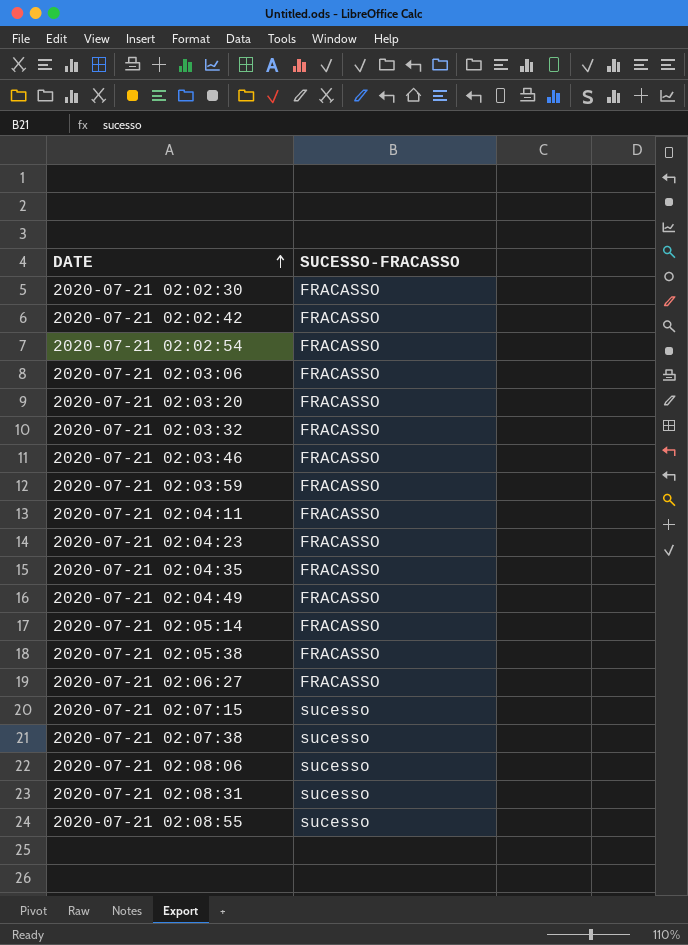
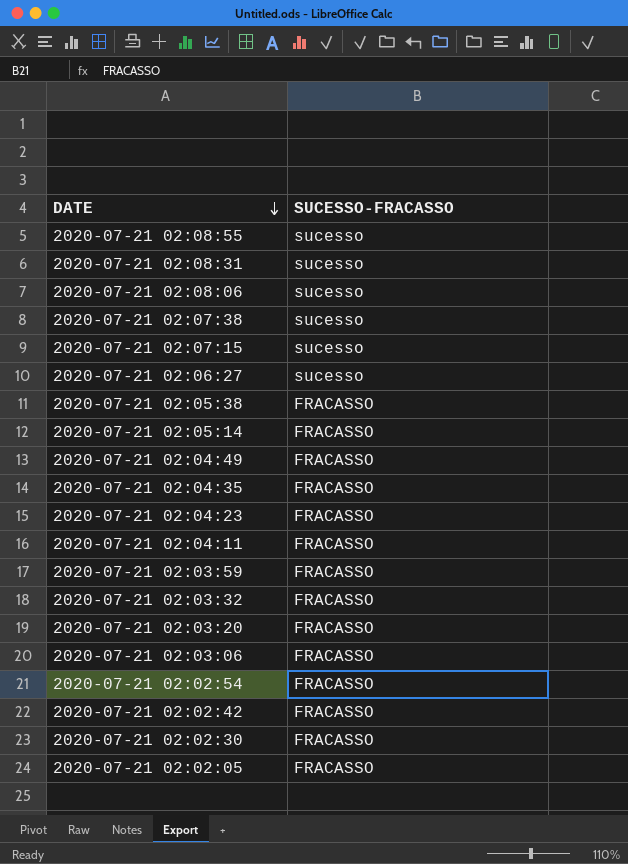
row order: DATE ascending -> DATE descending
row 2020-07-21 02:03:46: FRACASSO -> none
2020-07-21 02:06:27 | SUCESSO-FRACASSO: FRACASSO -> sucesso
row 2020-07-21 02:02:05: none -> FRACASSO

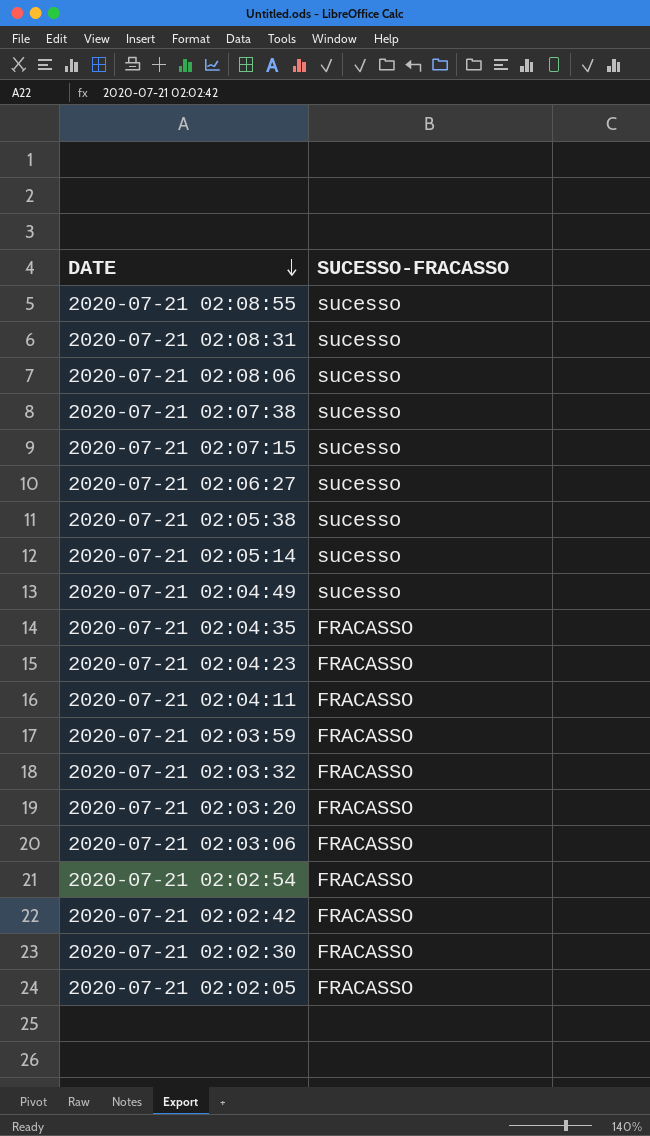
2020-07-21 02:05:38 | SUCESSO-FRACASSO: FRACASSO -> sucesso
2020-07-21 02:05:14 | SUCESSO-FRACASSO: FRACASSO -> sucesso
2020-07-21 02:04:49 | SUCESSO-FRACASSO: FRACASSO -> sucesso

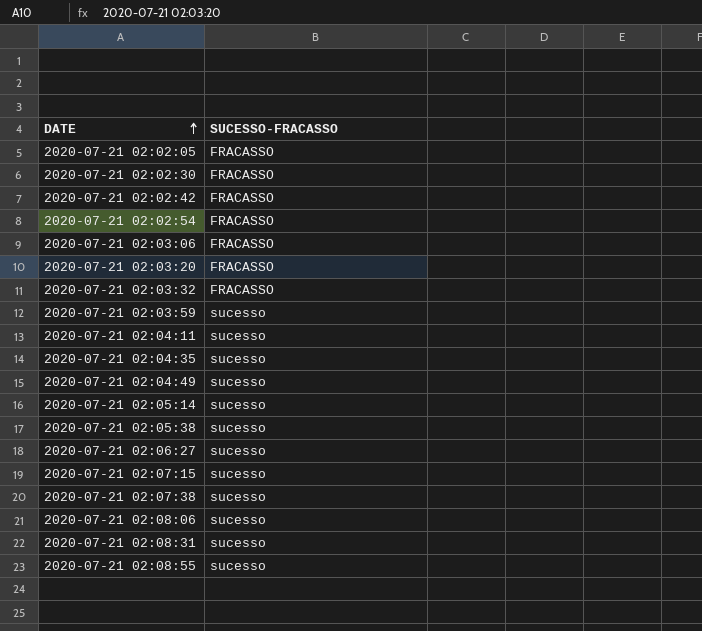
row order: DATE descending -> DATE ascending
row 2020-07-21 02:04:23: FRACASSO -> none
2020-07-21 02:03:59 | SUCESSO-FRACASSO: FRACASSO -> sucesso
2020-07-21 02:04:11 | SUCESSO-FRACASSO: FRACASSO -> sucesso
2020-07-21 02:04:35 | SUCESSO-FRACASSO: FRACASSO -> sucesso

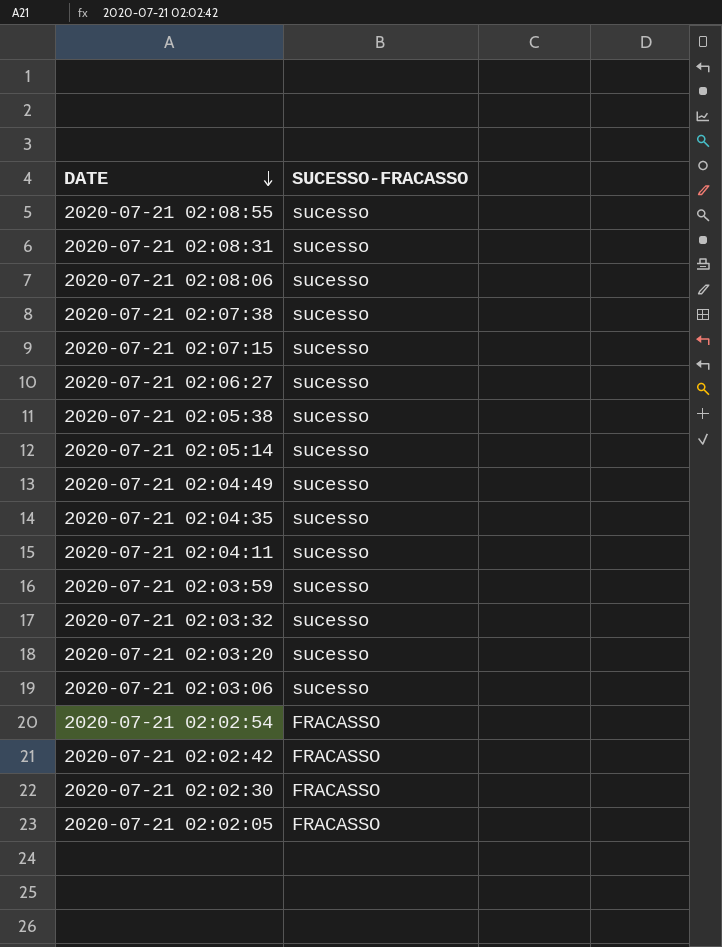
row order: DATE ascending -> DATE descending
2020-07-21 02:03:32 | SUCESSO-FRACASSO: FRACASSO -> sucesso
2020-07-21 02:03:20 | SUCESSO-FRACASSO: FRACASSO -> sucesso
2020-07-21 02:03:06 | SUCESSO-FRACASSO: FRACASSO -> sucesso

